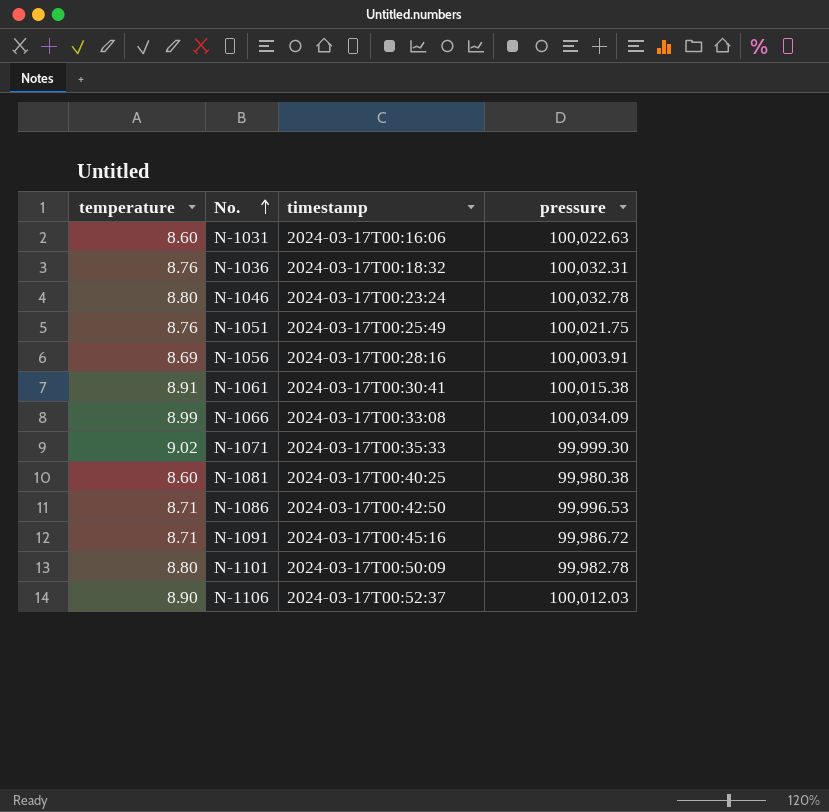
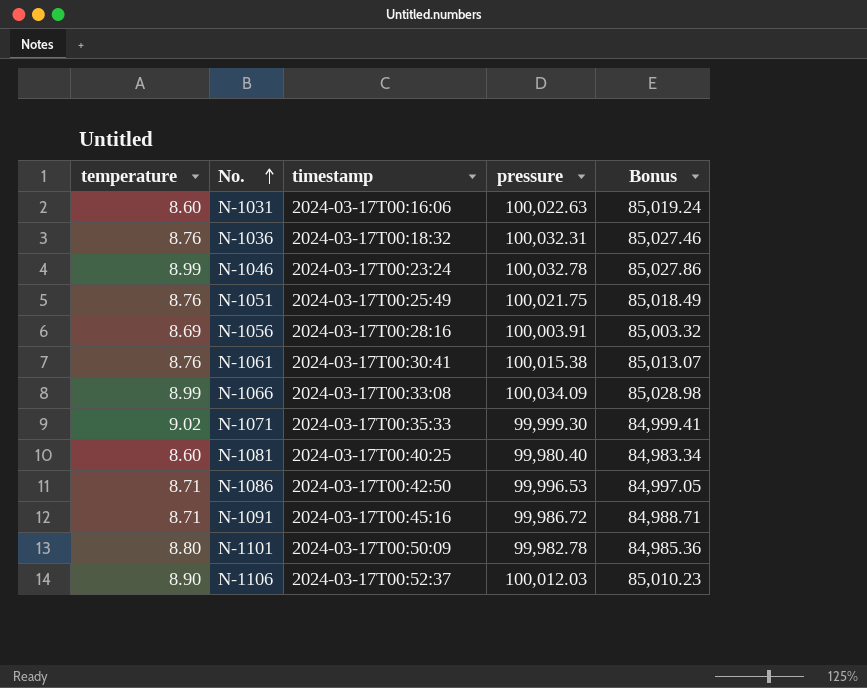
column Bonus | formula: none -> [pressure] * 0.85
N-1046 | temperature: 8.80 -> 8.99
N-1061 | temperature: 8.91 -> 8.76
N-1081 | pressure: 99,980.38 -> 99,980.40

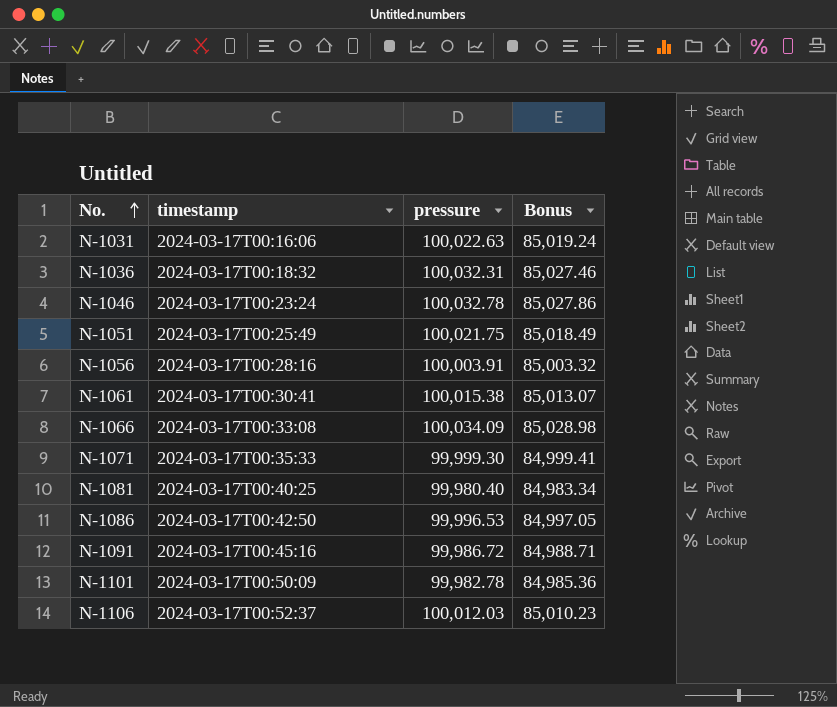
column temperature | position: 1 -> none

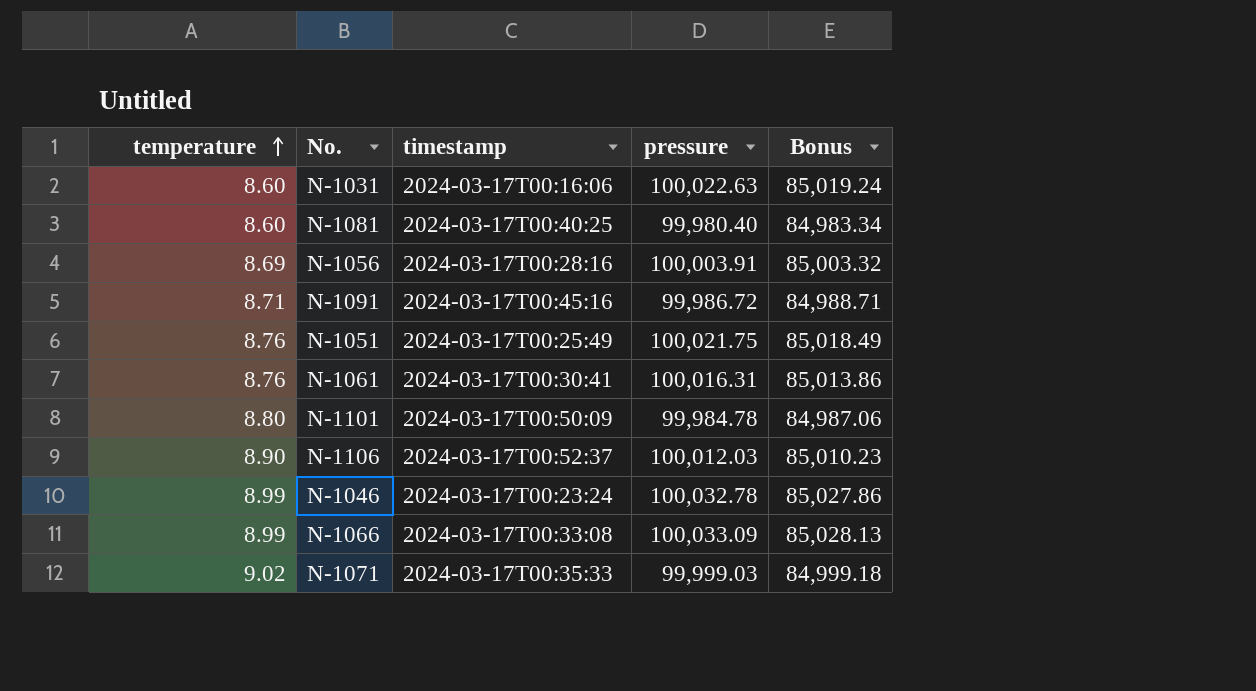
row order: No. ascending -> temperature ascending
column temperature | position: none -> 1
row N-1036: 2024-03-17T00:18:32 | 100,032.31 | 85,027.46 -> none
row N-1086: 2024-03-17T00:42:50 | 99,996.53 | 84,997.05 -> none
N-1061 | pressure: 100,015.38 -> 100,016.31
N-1061 | Bonus: 85,013.07 -> 85,013.86
N-1101 | pressure: 99,982.78 -> 99,984.78
N-1101 | Bonus: 84,985.36 -> 84,987.06
N-1066 | pressure: 100,034.09 -> 100,033.09
N-1066 | Bonus: 85,028.98 -> 85,028.13
N-1071 | pressure: 99,999.30 -> 99,999.03
N-1071 | Bonus: 84,999.41 -> 84,999.18

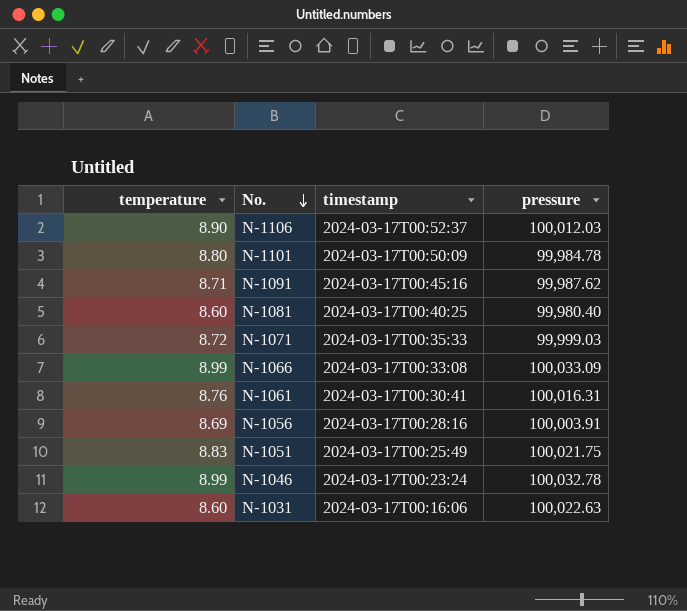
row order: temperature ascending -> No. descending
column Bonus | formula: [pressure] * 0.85 -> none
N-1091 | pressure: 99,986.72 -> 99,987.62
N-1071 | temperature: 9.02 -> 8.72
N-1051 | temperature: 8.76 -> 8.83

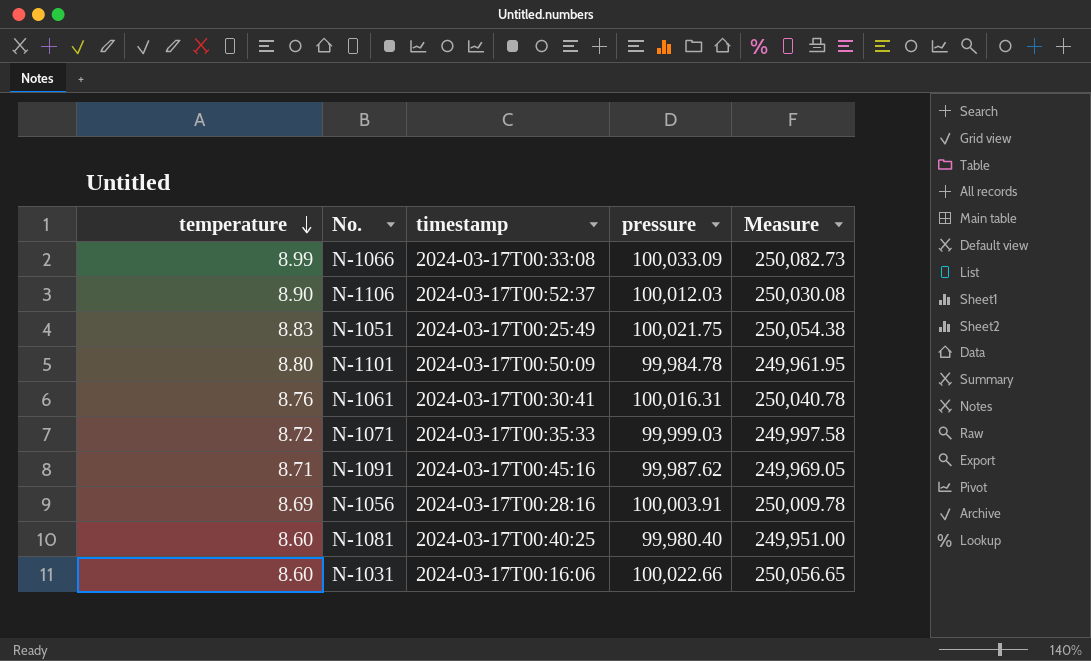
row order: No. descending -> temperature descending
column Measure | formula: none -> [pressure] * 2.5
row N-1046: 8.99 | 2024-03-17T00:23:24 | 100,032.78 -> none
N-1031 | pressure: 100,022.63 -> 100,022.66

